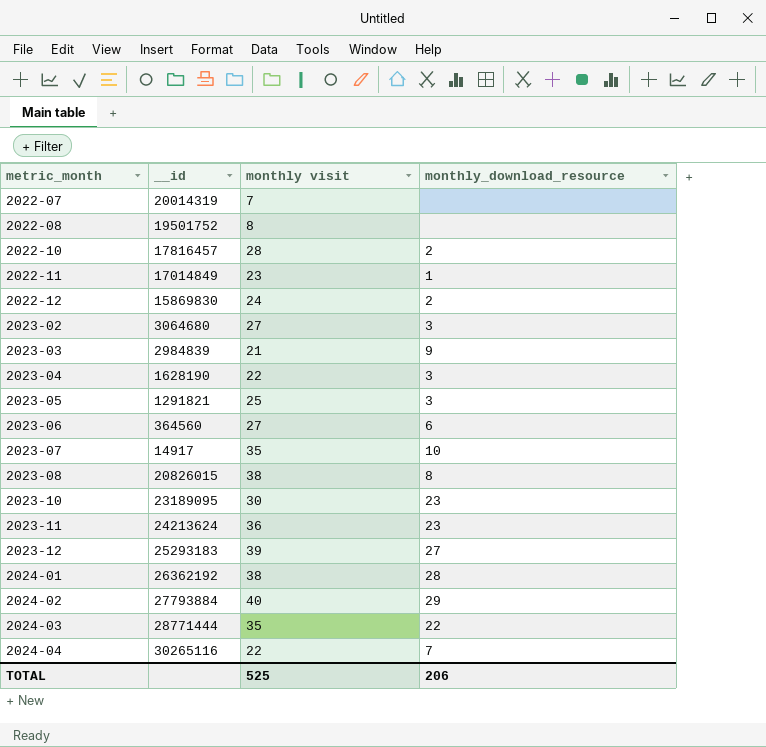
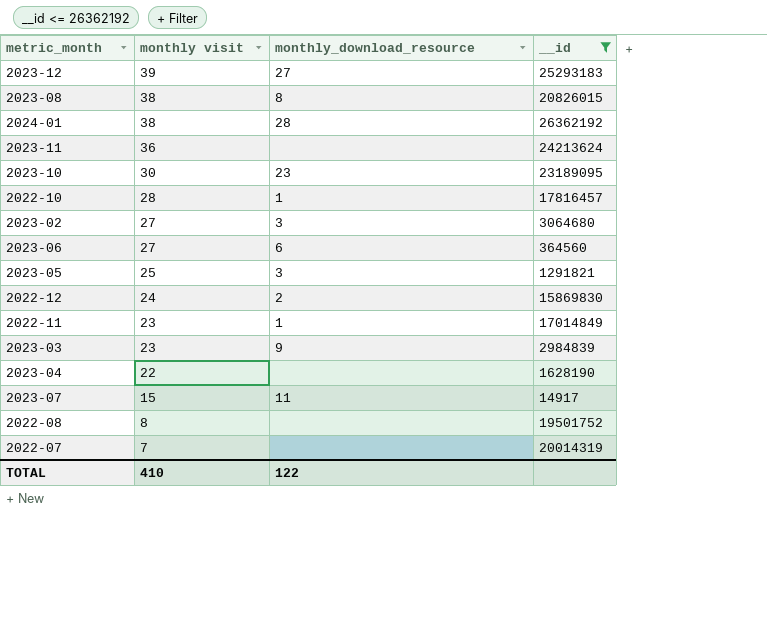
filter: none -> __id <= 26362192
row order: metric_month ascending -> monthly visit descending
column __id | position: 2 -> 4
2023-11 | monthly_download_resource: 23 -> none
2022-10 | monthly_download_resource: 2 -> 1
2023-03 | monthly visit: 21 -> 23
2023-04 | monthly_download_resource: 3 -> none
2023-07 | monthly visit: 35 -> 15
2023-07 | monthly_download_resource: 10 -> 11
TOTAL | monthly visit: 525 -> 410
TOTAL | monthly_download_resource: 206 -> 122

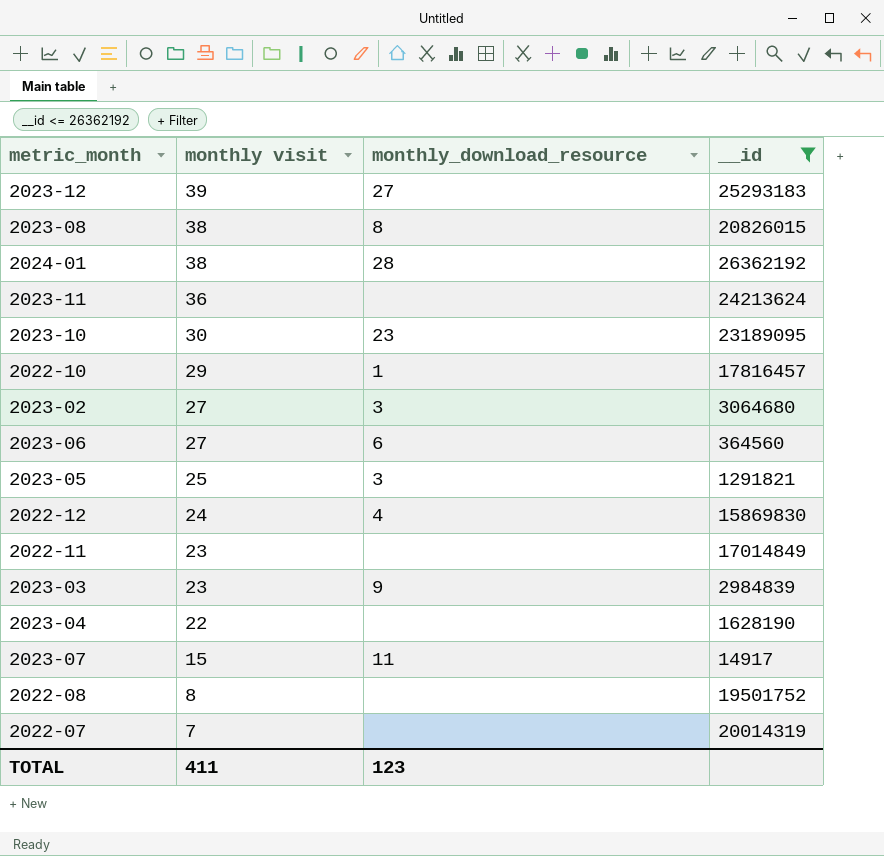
2022-10 | monthly visit: 28 -> 29
2022-12 | monthly_download_resource: 2 -> 4
2022-11 | monthly_download_resource: 1 -> none
TOTAL | monthly visit: 410 -> 411
TOTAL | monthly_download_resource: 122 -> 123

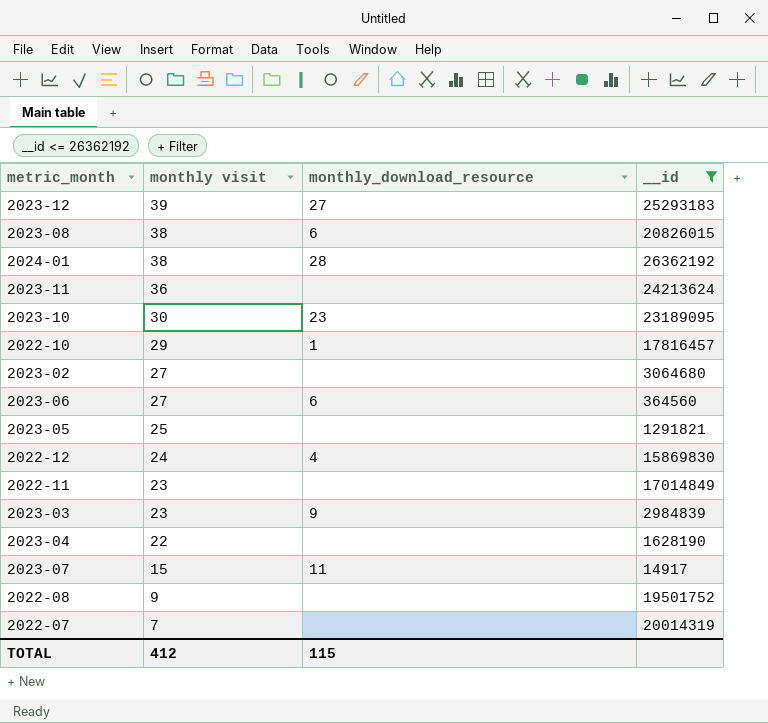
2023-08 | monthly_download_resource: 8 -> 6
2023-02 | monthly_download_resource: 3 -> none
2023-05 | monthly_download_resource: 3 -> none
2022-08 | monthly visit: 8 -> 9
TOTAL | monthly visit: 411 -> 412
TOTAL | monthly_download_resource: 123 -> 115

